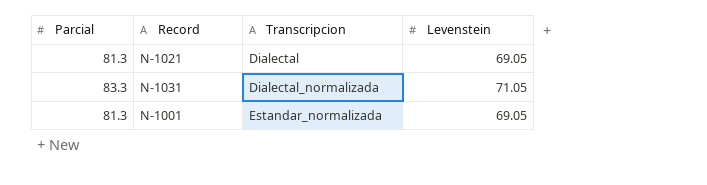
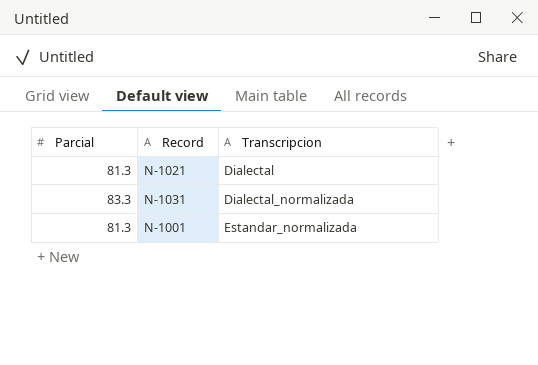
column Levenstein | position: 4 -> none

